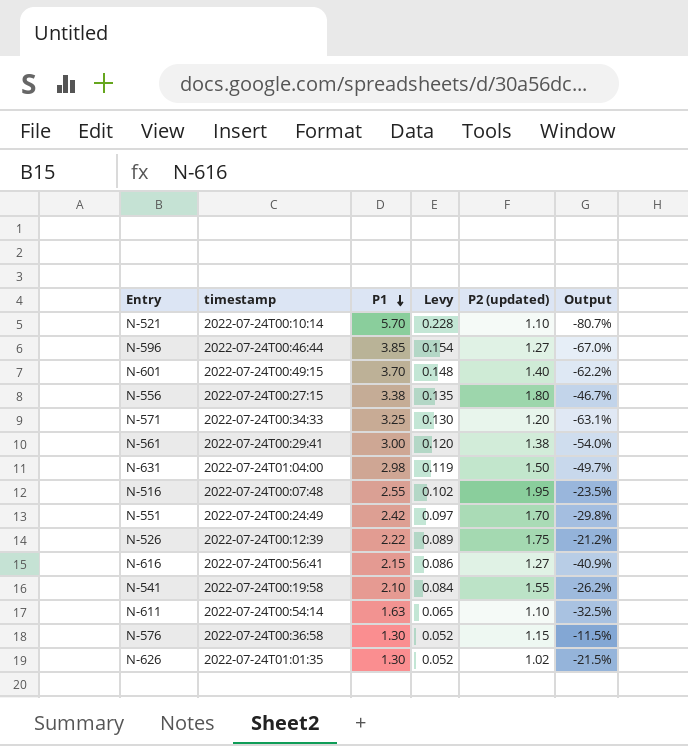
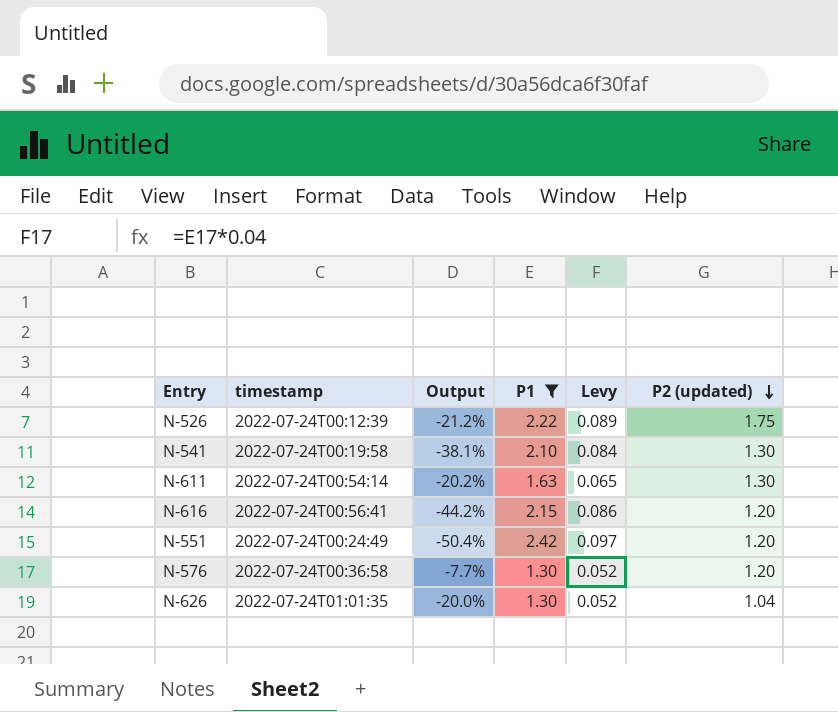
filter: none -> P1 <= 2.42
row order: P1 descending -> P2 (updated) descending
column Output | position: 6 -> 3
N-541 | Output: -26.2% -> -38.1%
N-541 | P2 (updated): 1.55 -> 1.30
N-611 | Output: -32.5% -> -20.2%
N-611 | P2 (updated): 1.10 -> 1.30
N-616 | Output: -40.9% -> -44.2%
N-616 | P2 (updated): 1.27 -> 1.20
N-551 | Output: -29.8% -> -50.4%
N-551 | P2 (updated): 1.70 -> 1.20
N-576 | Output: -11.5% -> -7.7%
N-576 | P2 (updated): 1.15 -> 1.20
N-626 | Output: -21.5% -> -20.0%
N-626 | P2 (updated): 1.02 -> 1.04

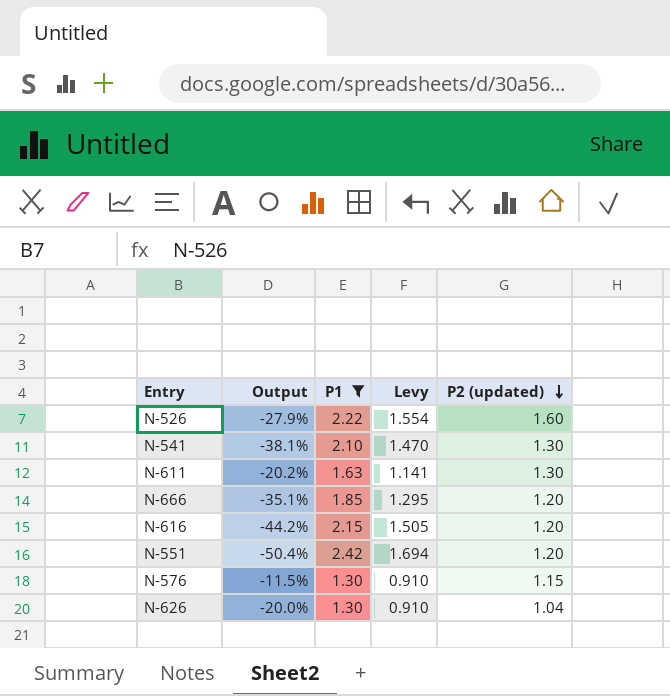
column timestamp | position: 2 -> none
column Levy | formula: [P1] * 0.04 -> [P1] * 0.7
N-526 | Output: -21.2% -> -27.9%
N-526 | P2 (updated): 1.75 -> 1.60
row N-666: none -> -35.1% | 1.85 | 1.295 | 1.20
N-576 | Output: -7.7% -> -11.5%
N-576 | P2 (updated): 1.20 -> 1.15

